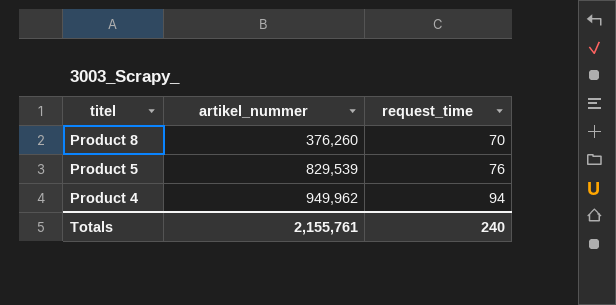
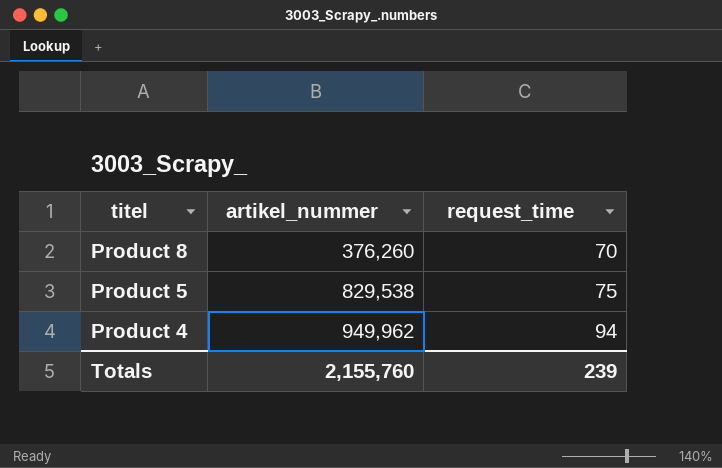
Product 5 | artikel_nummer: 829,539 -> 829,538
Product 5 | request_time: 76 -> 75
Totals | artikel_nummer: 2,155,761 -> 2,155,760
Totals | request_time: 240 -> 239

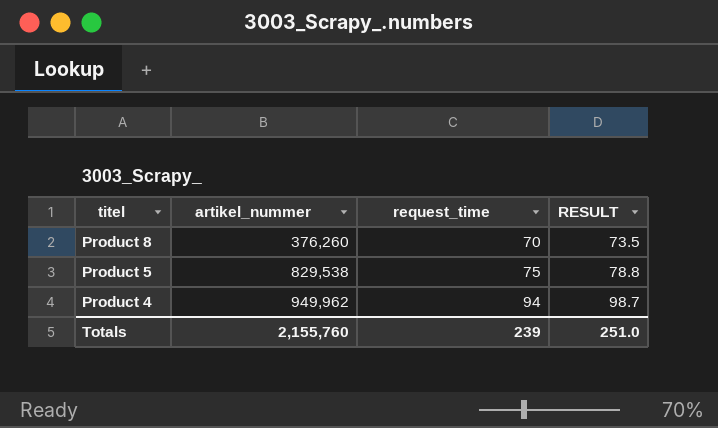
column RESULT | formula: none -> [request_time] * 1.05

